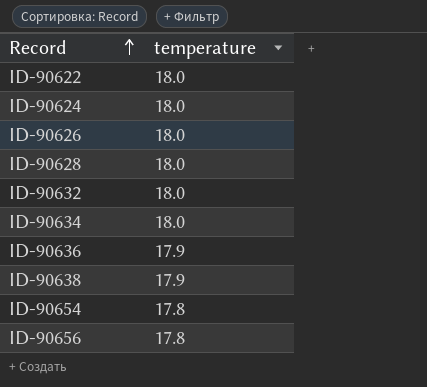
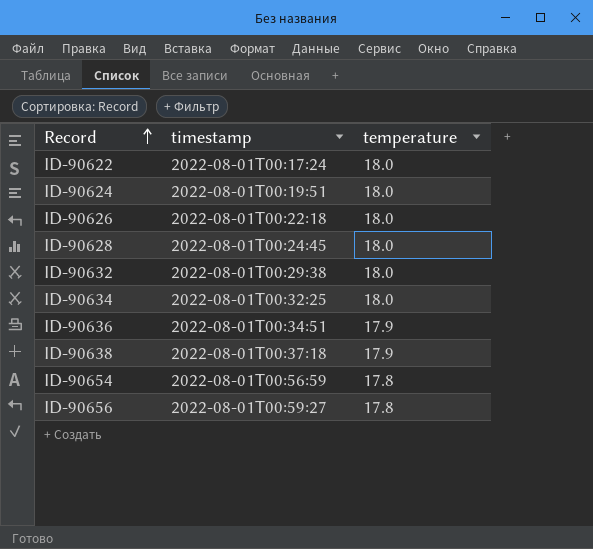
column timestamp | position: none -> 2

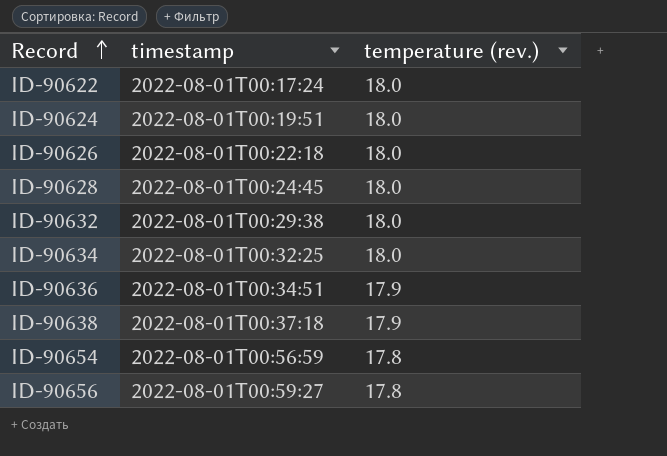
column name: temperature -> temperature (rev.)

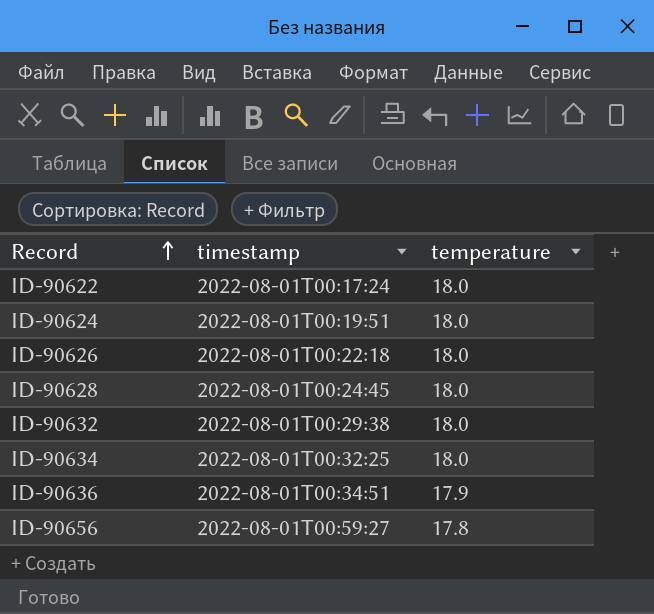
column name: temperature (rev.) -> temperature
row ID-90638: 2022-08-01T00:37:18 | 17.9 -> none
row ID-90654: 2022-08-01T00:56:59 | 17.8 -> none

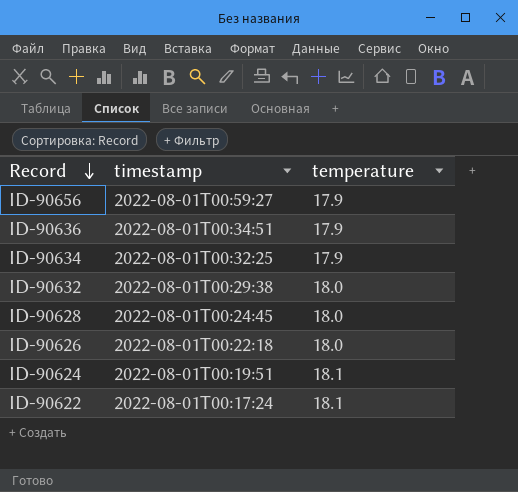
row order: Record ascending -> Record descending
ID-90656 | temperature: 17.8 -> 17.9
ID-90634 | temperature: 18.0 -> 17.9
ID-90624 | temperature: 18.0 -> 18.1
ID-90622 | temperature: 18.0 -> 18.1

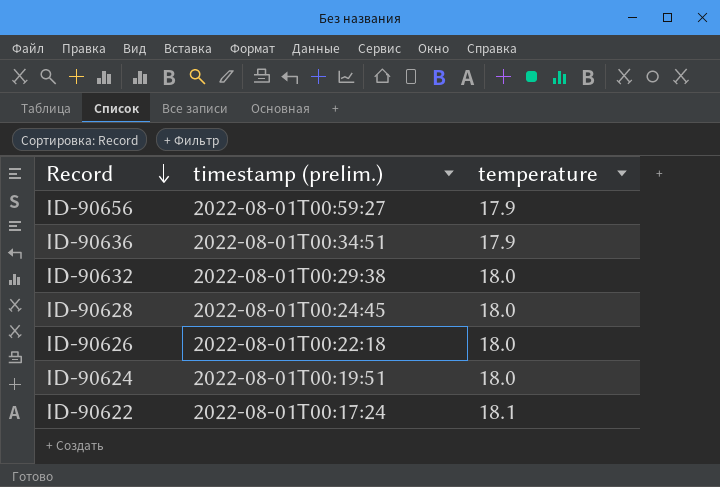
column name: timestamp -> timestamp (prelim.)
row ID-90634: 2022-08-01T00:32:25 | 17.9 -> none
ID-90624 | temperature: 18.1 -> 18.0

